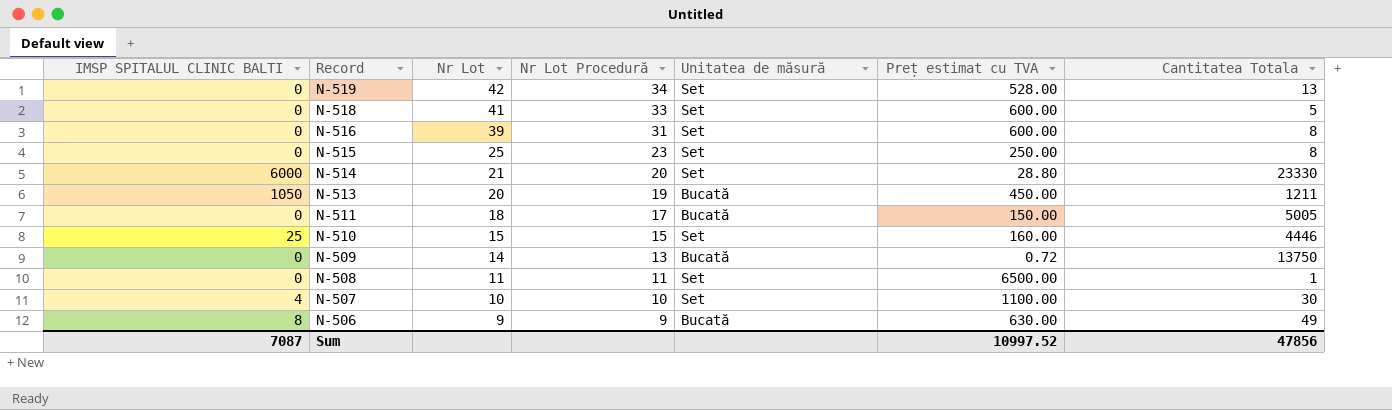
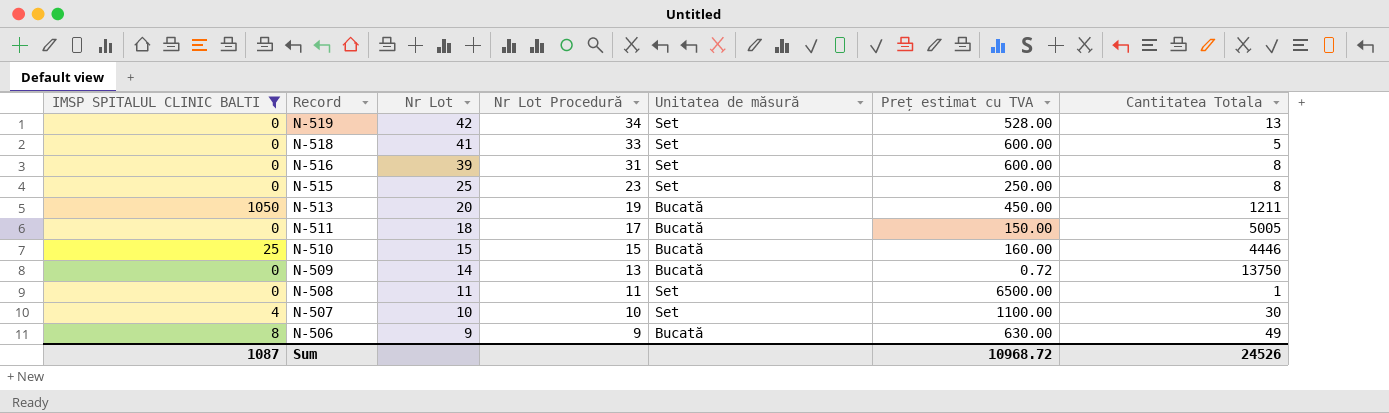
filter: none -> IMSP SPITALUL CLINIC BALTI != 6000
N-510 | Unitatea de măsură: Set -> Bucată
Sum | IMSP SPITALUL CLINIC BALTI: 7087 -> 1087
Sum | Preț estimat cu TVA: 10997.52 -> 10968.72
Sum | Cantitatea Totala: 47856 -> 24526

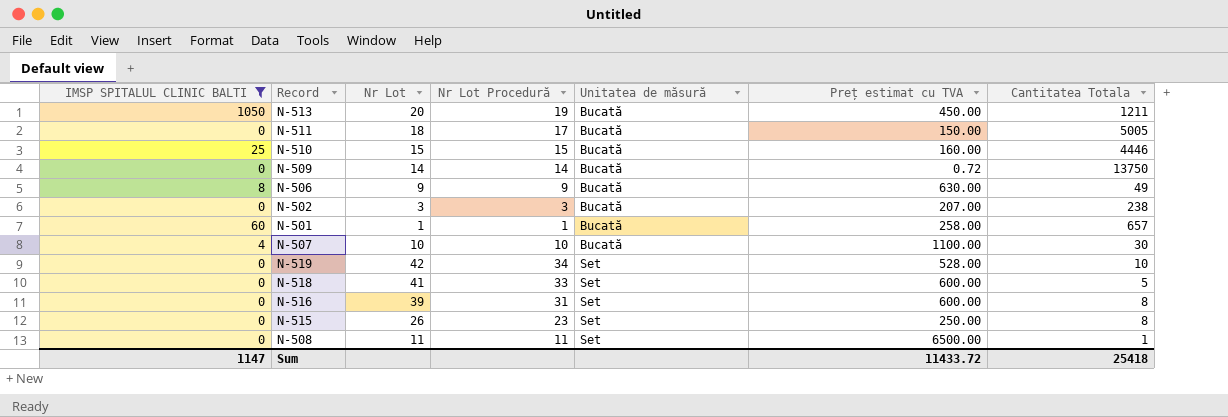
row order: Record descending -> Unitatea de măsură ascending
N-509 | Nr Lot Procedură: 13 -> 14
row N-502: none -> 0 | 3 | 3 | Bucată | 207.00 | 238
row N-501: none -> 60 | 1 | 1 | Bucată | 258.00 | 657
N-507 | Unitatea de măsură: Set -> Bucată
N-519 | Cantitatea Totala: 13 -> 10
N-515 | Nr Lot: 25 -> 26
Sum | IMSP SPITALUL CLINIC BALTI: 1087 -> 1147
Sum | Preț estimat cu TVA: 10968.72 -> 11433.72
Sum | Cantitatea Totala: 24526 -> 25418

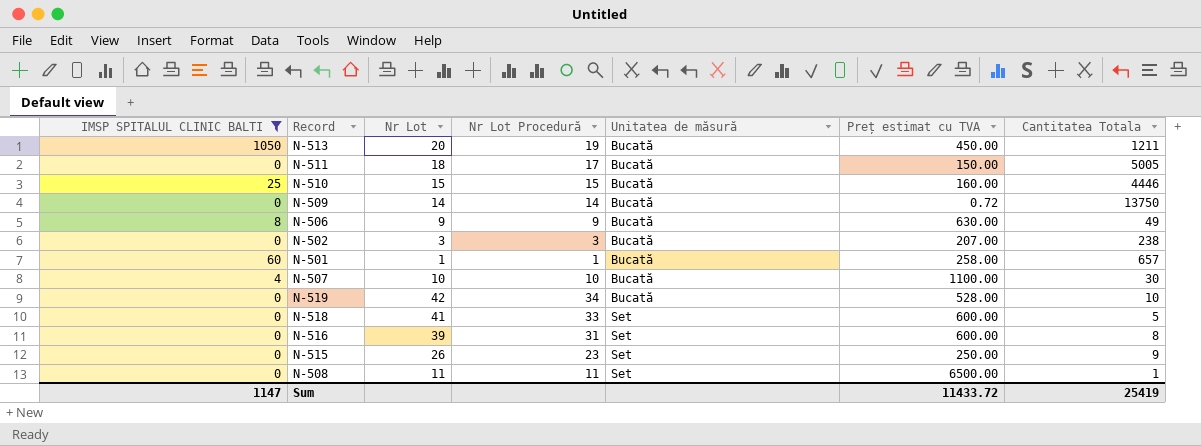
N-519 | Unitatea de măsură: Set -> Bucată
N-515 | Cantitatea Totala: 8 -> 9
Sum | Cantitatea Totala: 25418 -> 25419

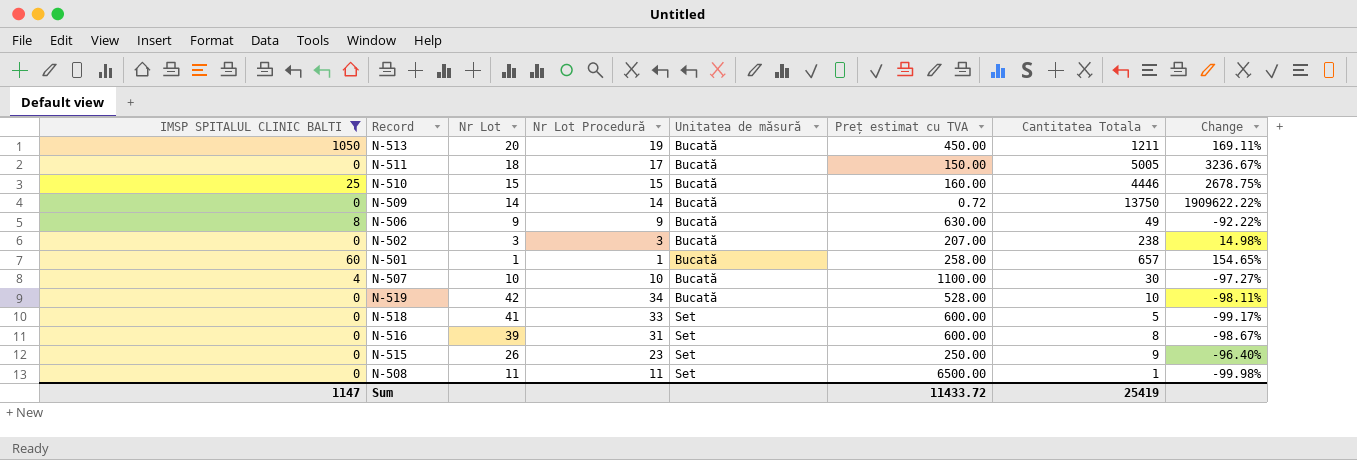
column Change | formula: none -> ([Cantitatea Totala] - [Preț estimat cu TVA]) / [Preț estimat cu TVA]

